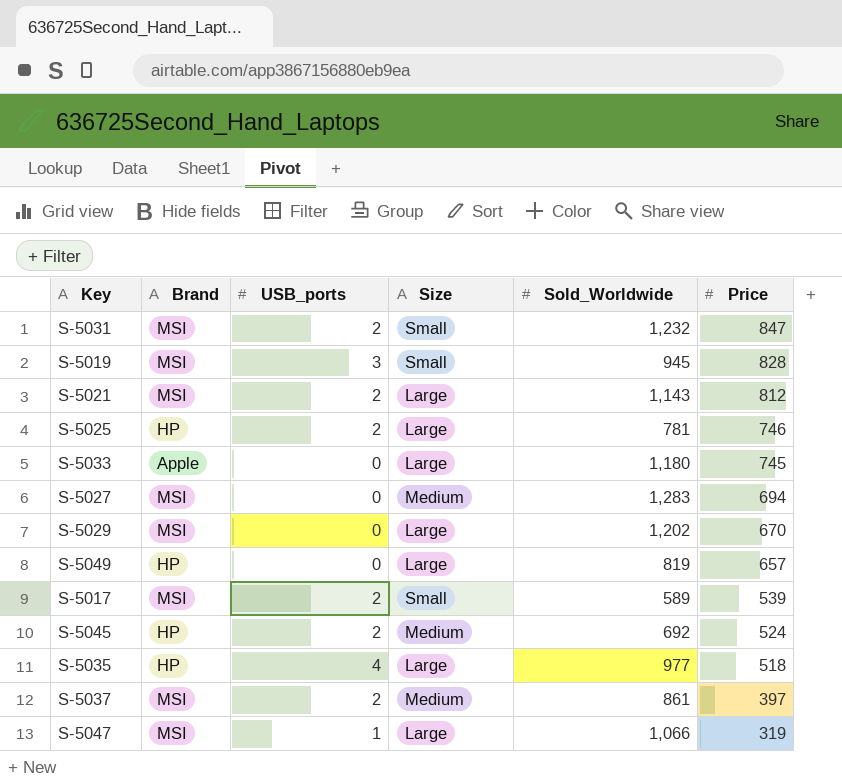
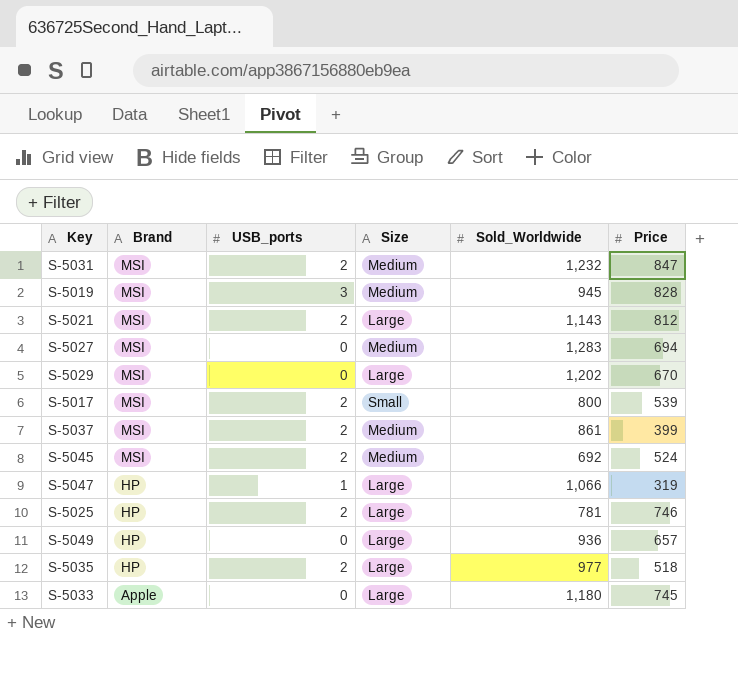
row order: Price descending -> Brand descending
S-5031 | Size: Small -> Medium
S-5019 | Size: Small -> Medium
S-5017 | Sold_Worldwide: 589 -> 800
S-5037 | Price: 397 -> 399
S-5045 | Brand: HP -> MSI
S-5047 | Brand: MSI -> HP
S-5049 | Sold_Worldwide: 819 -> 936
S-5035 | USB_ports: 4 -> 2

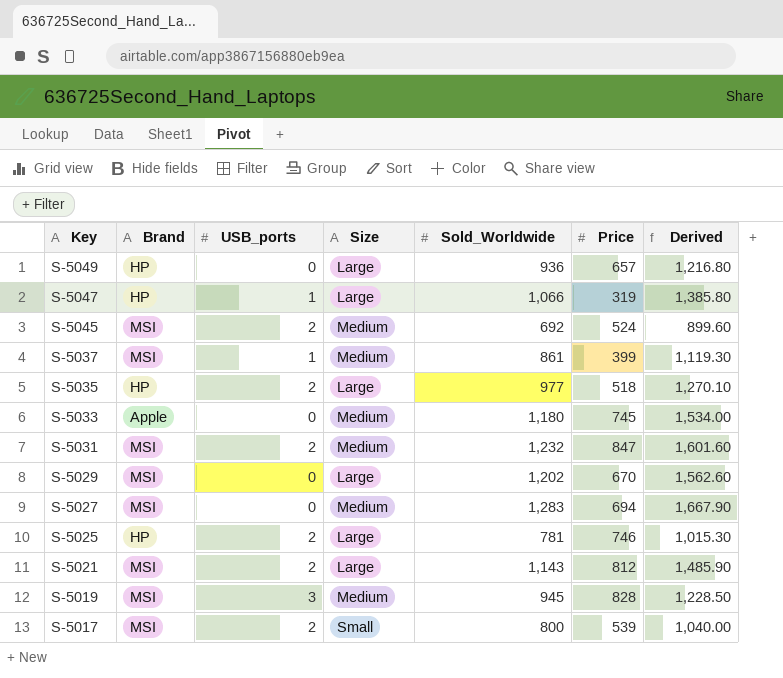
row order: Brand descending -> Key descending
column Derived | formula: none -> [Sold_Worldwide] * 1.3
S-5037 | USB_ports: 2 -> 1
S-5033 | Size: Large -> Medium

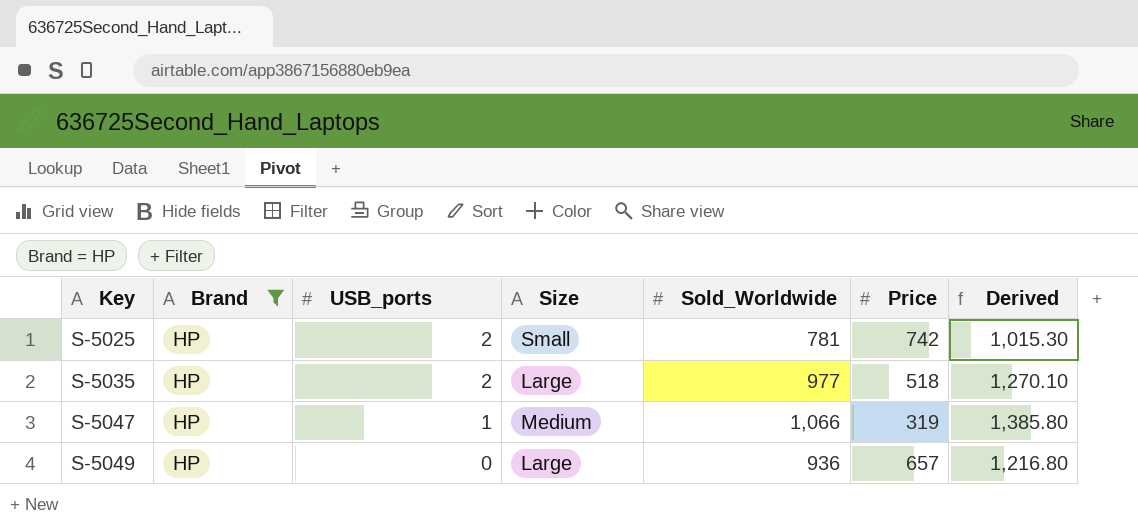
filter: none -> Brand = HP
row order: Key descending -> Key ascending
S-5025 | Size: Large -> Small
S-5025 | Price: 746 -> 742
S-5047 | Size: Large -> Medium

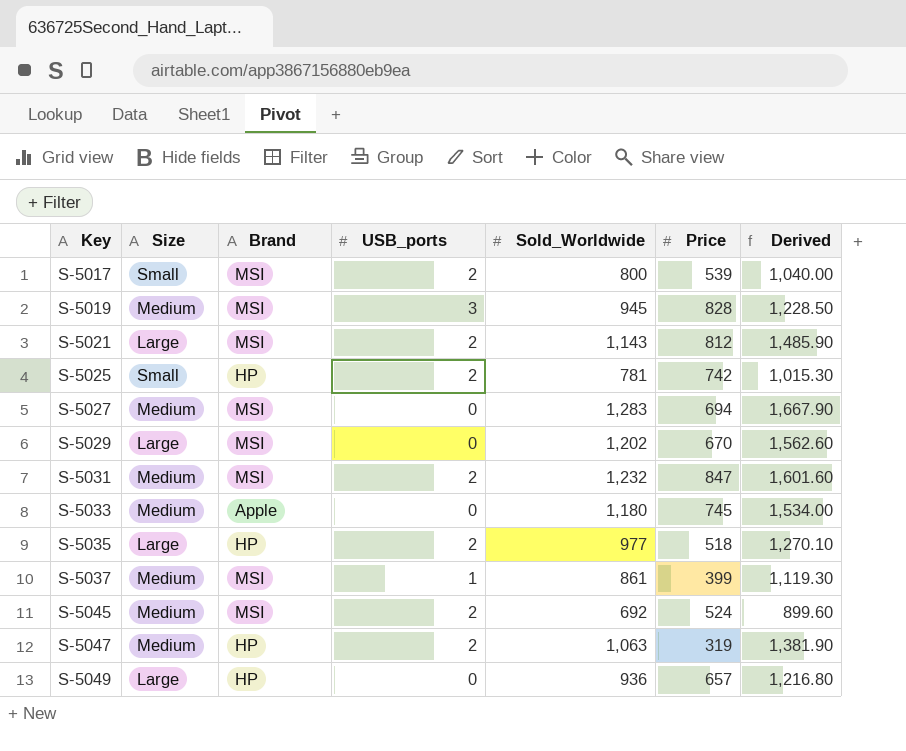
filter: Brand = HP -> none
column Size | position: 4 -> 2
S-5047 | USB_ports: 1 -> 2
S-5047 | Sold_Worldwide: 1,066 -> 1,063
S-5047 | Derived: 1,385.80 -> 1,381.90

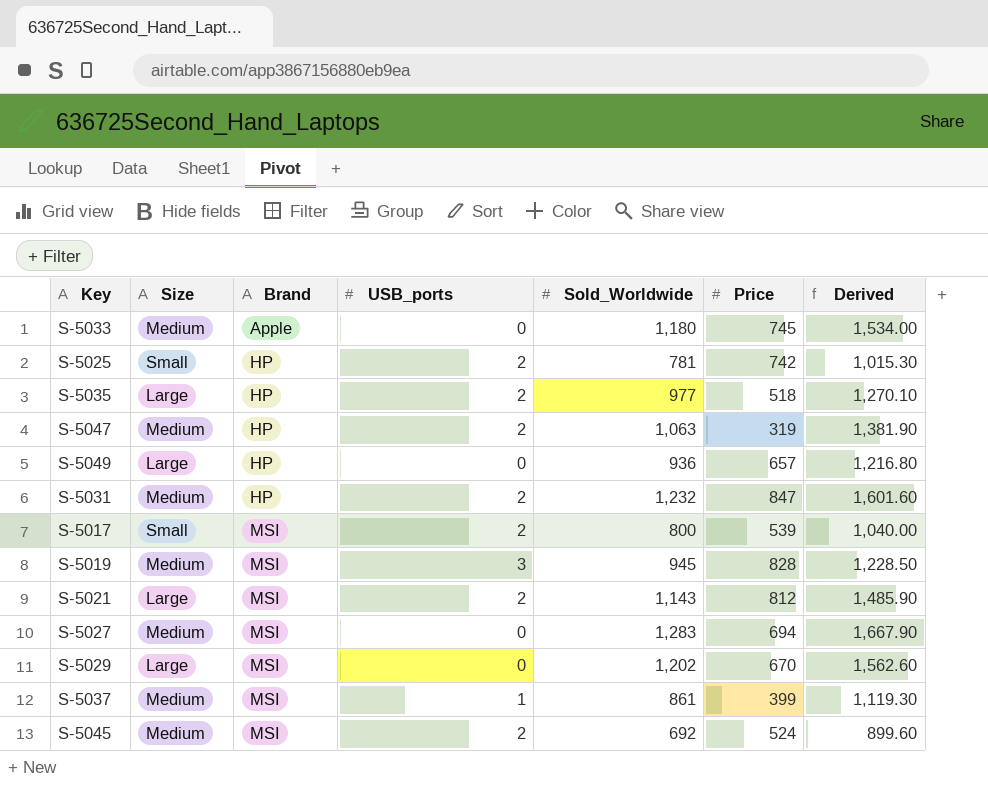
row order: Key ascending -> Brand ascending
S-5031 | Brand: MSI -> HP

